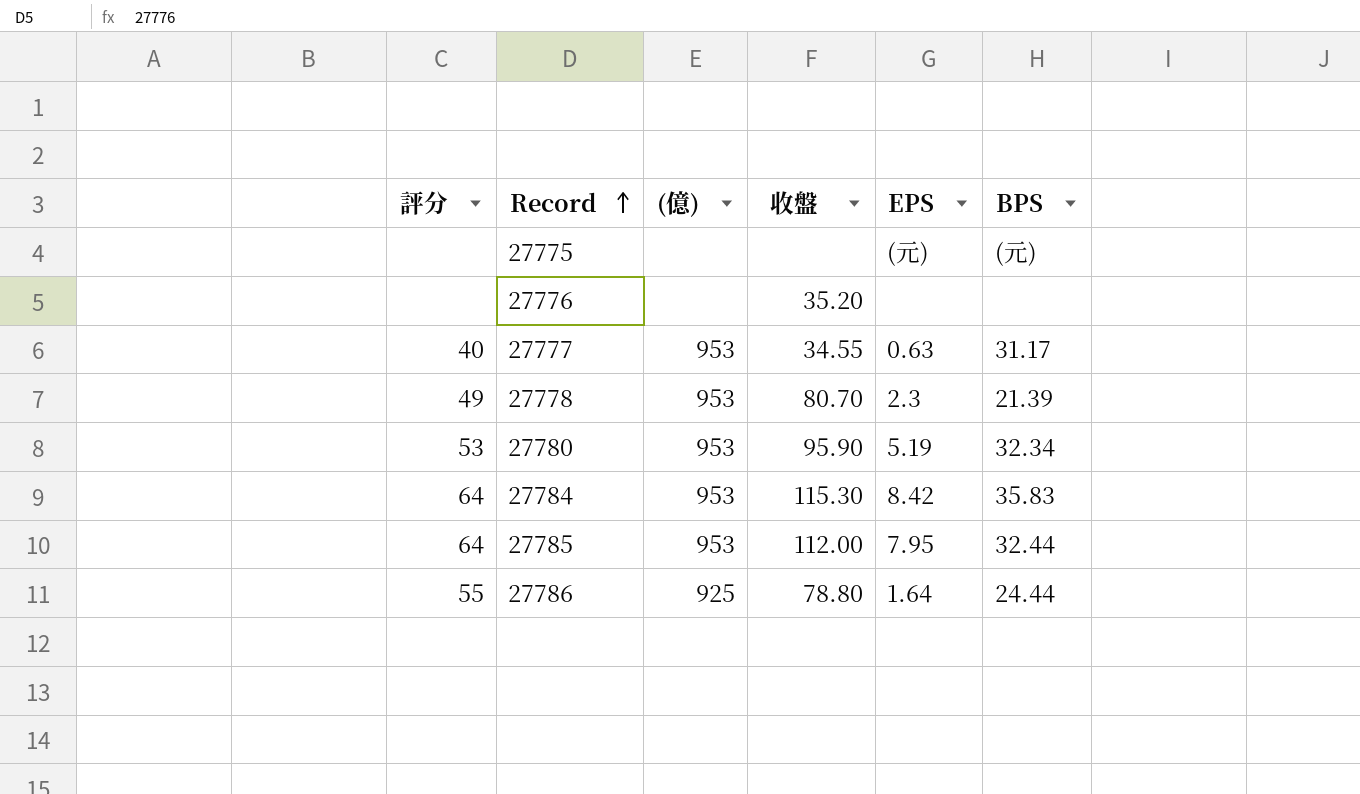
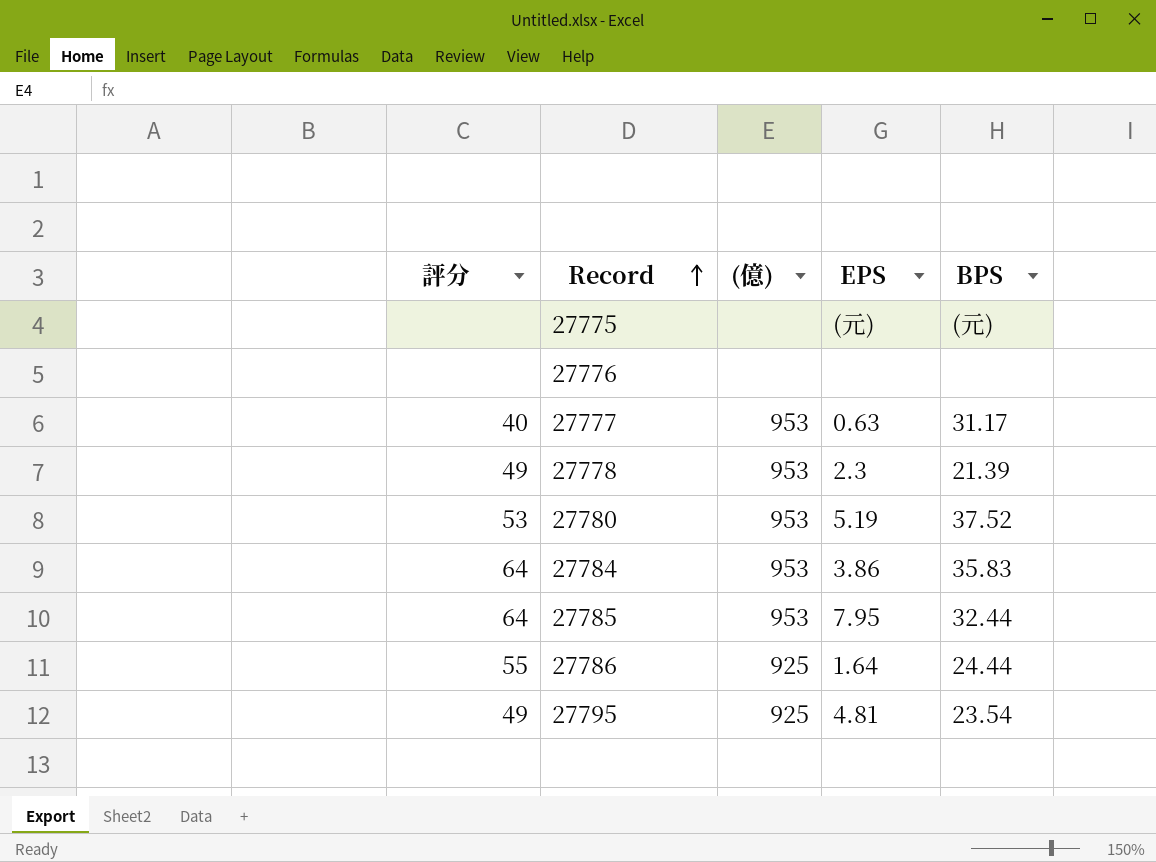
column 收盤 | position: 4 -> none
27780 | BPS: 32.34 -> 37.52
27784 | EPS: 8.42 -> 3.86
row 27795: none -> 49 | 925 | 4.81 | 23.54

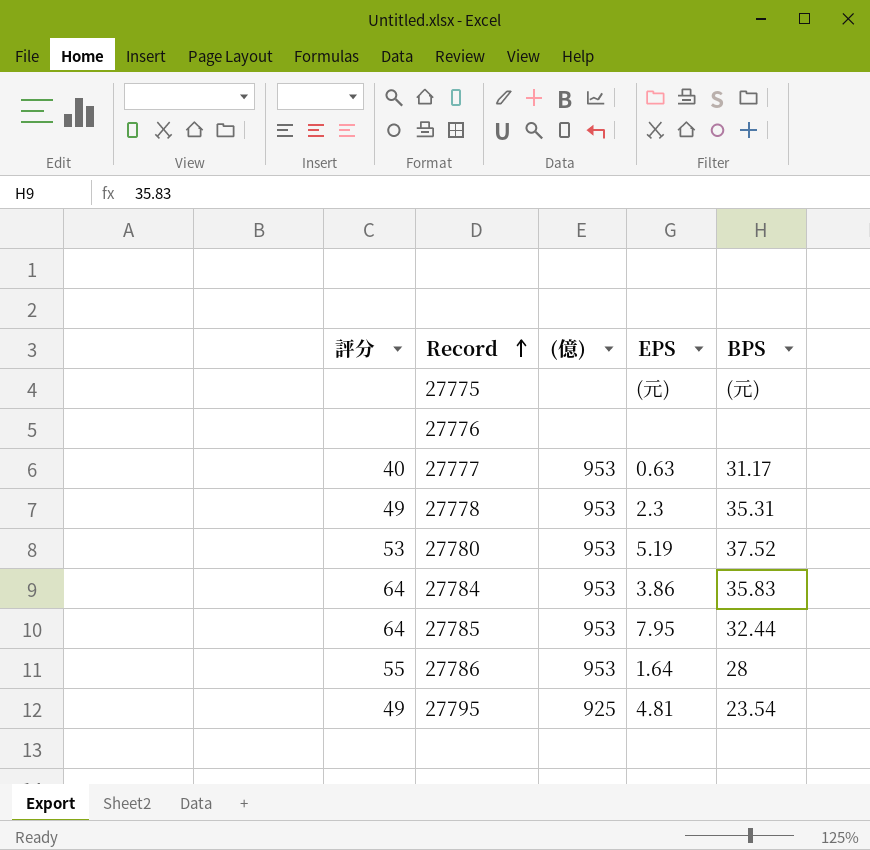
27778 | BPS: 21.39 -> 35.31
27786 | (億): 925 -> 953
27786 | BPS: 24.44 -> 28

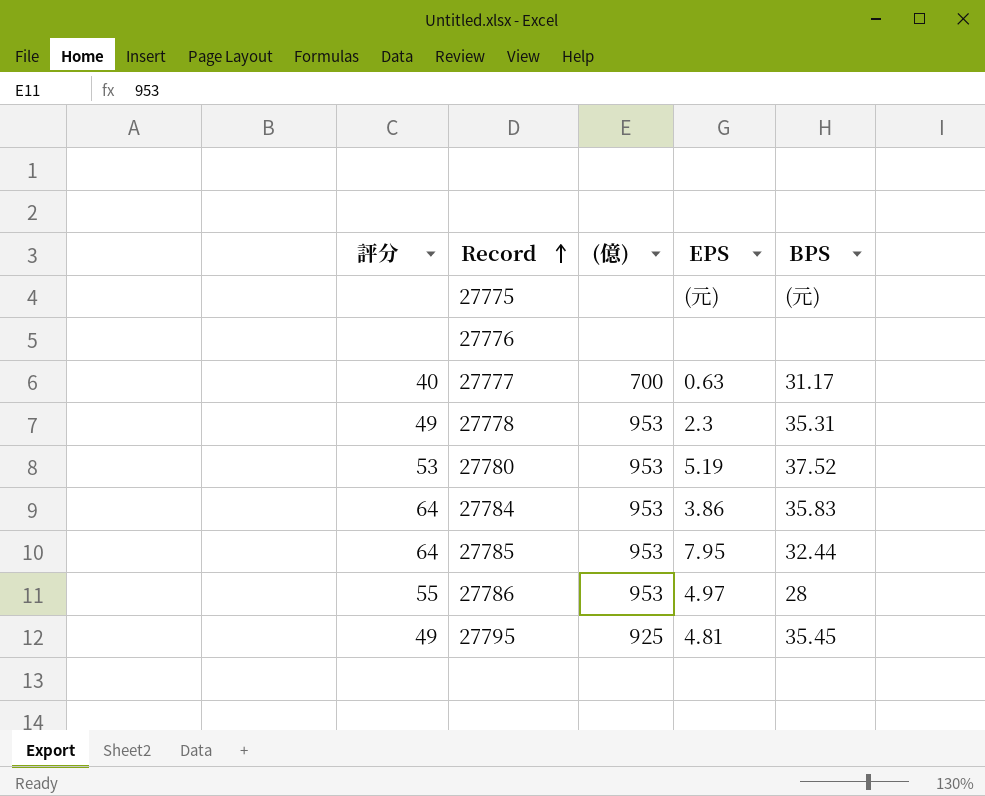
27777 | (億): 953 -> 700
27786 | EPS: 1.64 -> 4.97
27795 | BPS: 23.54 -> 35.45

